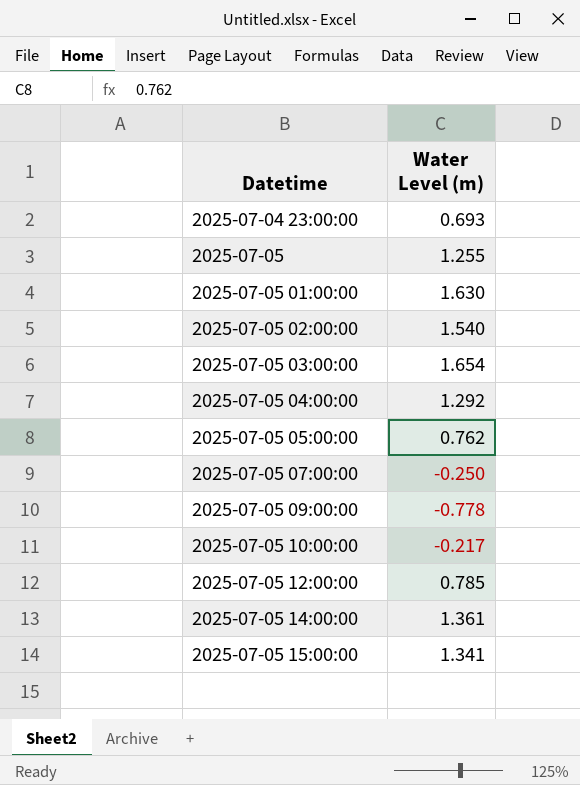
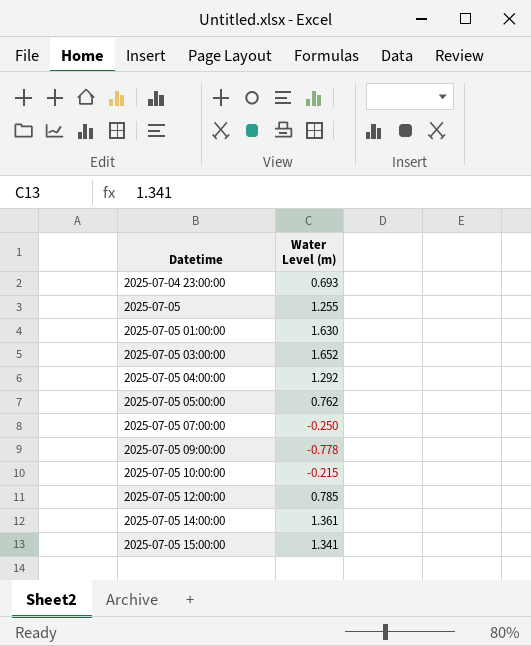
row 2025-07-05 02:00:00: 1.540 -> none
2025-07-05 03:00:00 | Water Level (m): 1.654 -> 1.652
2025-07-05 10:00:00 | Water Level (m): -0.217 -> -0.215

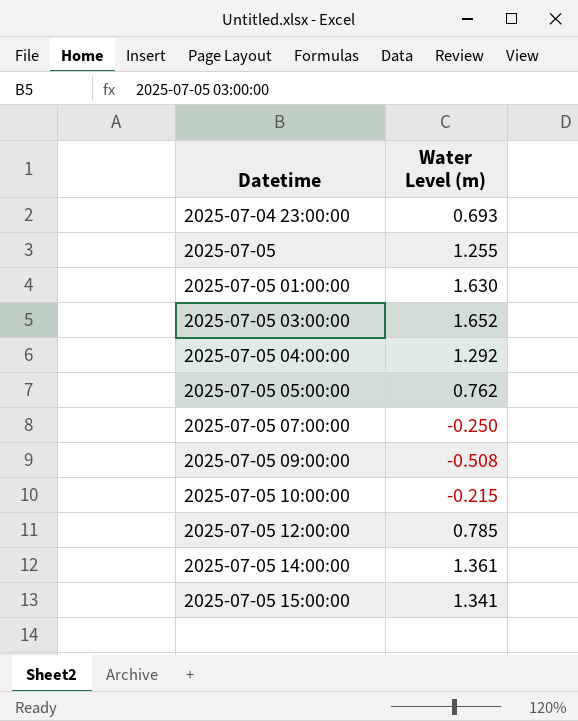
2025-07-05 09:00:00 | Water Level (m): -0.778 -> -0.508

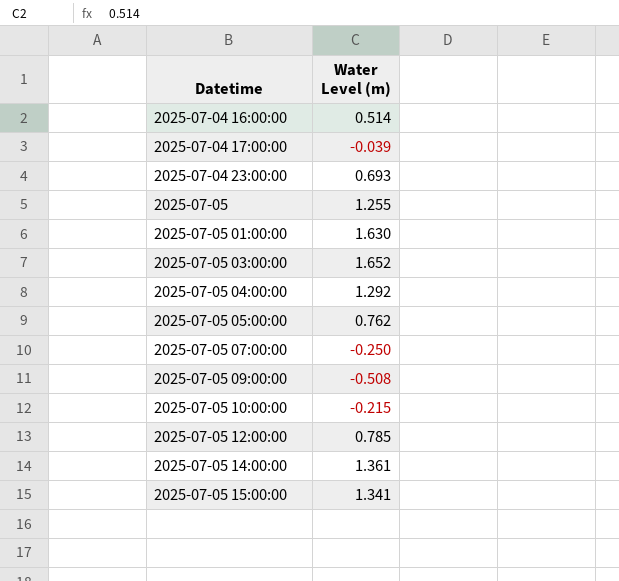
row 2025-07-04 16:00:00: none -> 0.514
row 2025-07-04 17:00:00: none -> -0.039

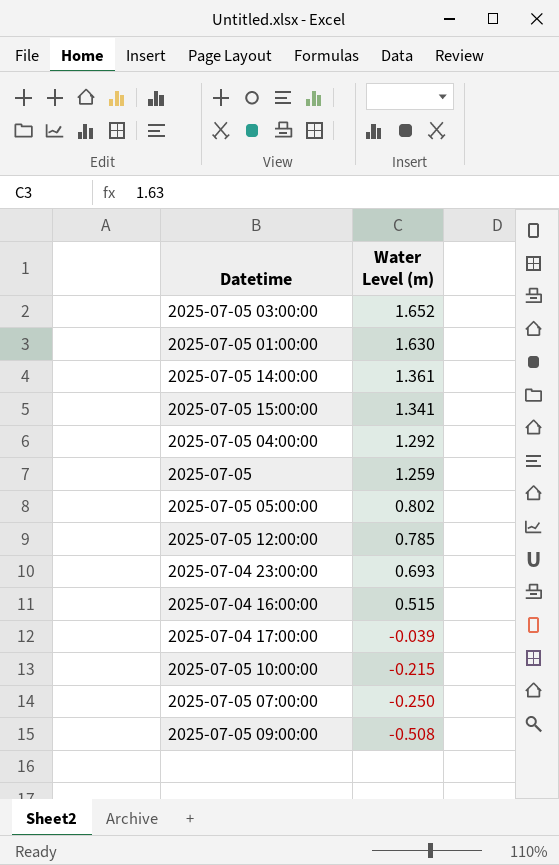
row order: Datetime ascending -> Water Level (m) descending
2025-07-05 | Water Level (m): 1.255 -> 1.259
2025-07-05 05:00:00 | Water Level (m): 0.762 -> 0.802
2025-07-04 16:00:00 | Water Level (m): 0.514 -> 0.515

